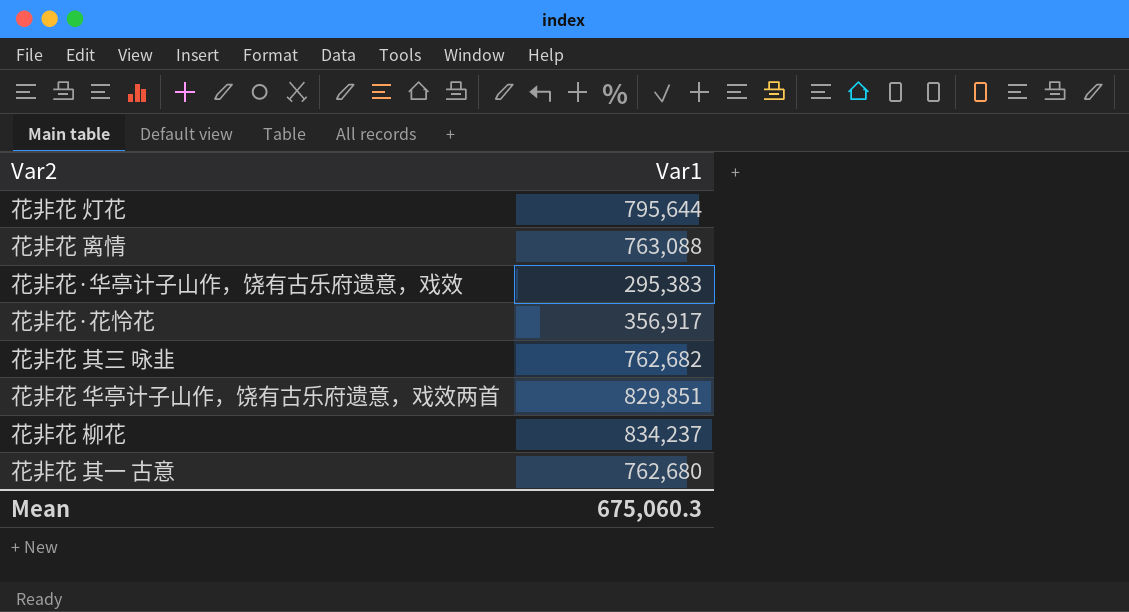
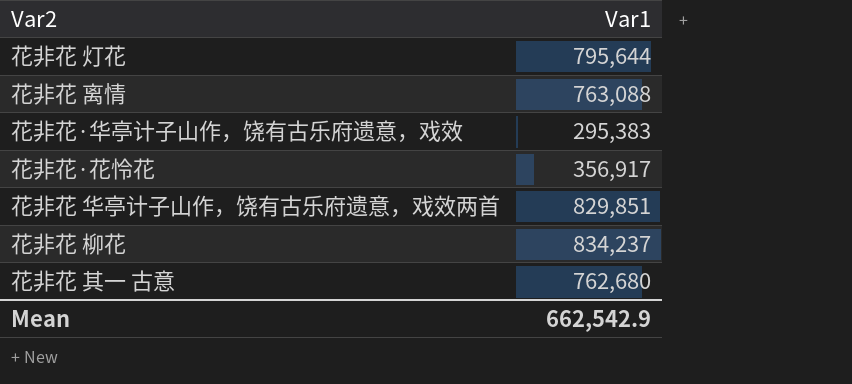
row 花非花 其三 咏韭: 762,682 -> none
Mean | Var1: 675,060.3 -> 662,542.9

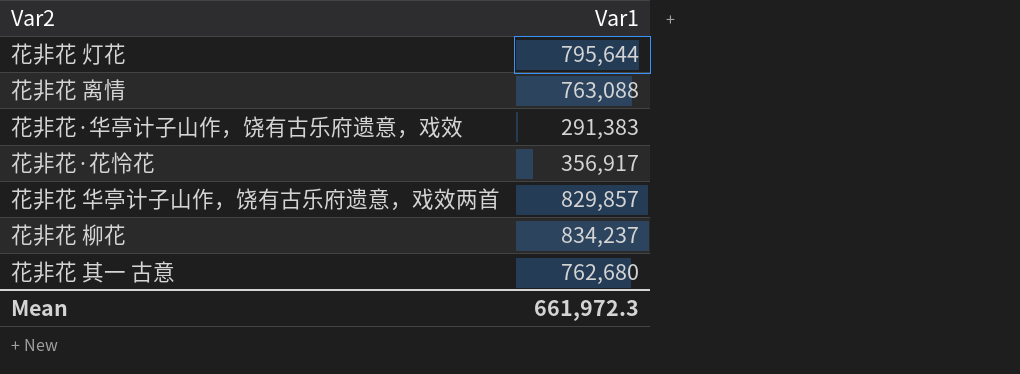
花非花·华亭计子山作，饶有古乐府遗意，戏效 | Var1: 295,383 -> 291,383
花非花 华亭计子山作，饶有古乐府遗意，戏效两首 | Var1: 829,851 -> 829,857
Mean | Var1: 662,542.9 -> 661,972.3

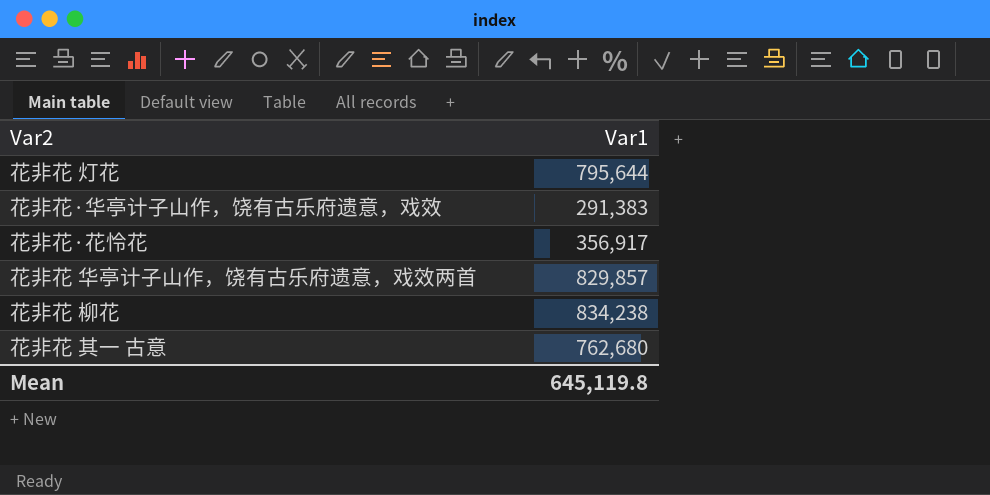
row 花非花 离情: 763,088 -> none
花非花 柳花 | Var1: 834,237 -> 834,238
Mean | Var1: 661,972.3 -> 645,119.8

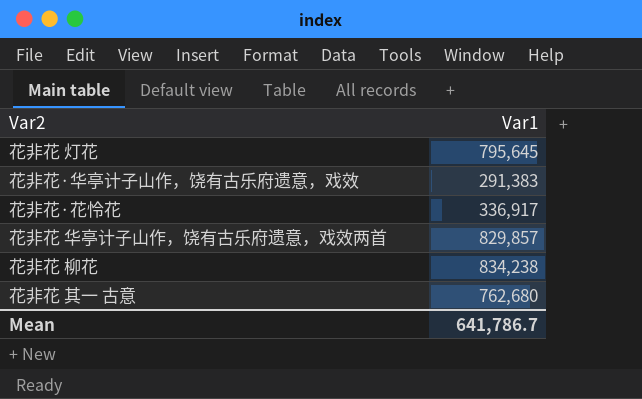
花非花 灯花 | Var1: 795,644 -> 795,645
花非花·花怜花 | Var1: 356,917 -> 336,917
Mean | Var1: 645,119.8 -> 641,786.7

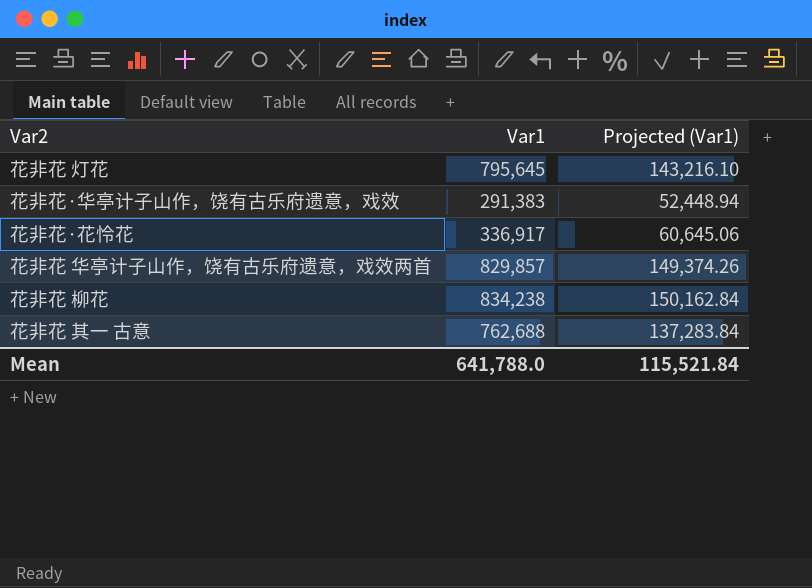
column Projected (Var1) | formula: none -> [Var1] * 0.18
花非花 其一 古意 | Var1: 762,680 -> 762,688
Mean | Var1: 641,786.7 -> 641,788.0

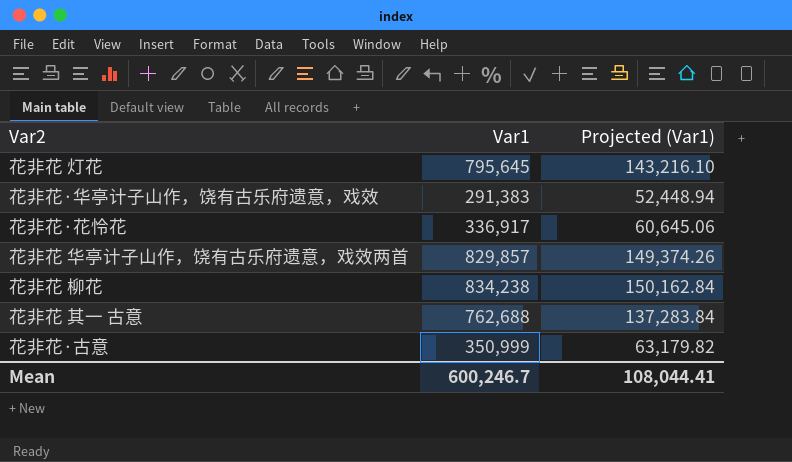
row 花非花·古意: none -> 350,999 | 63,179.82
Mean | Var1: 641,788.0 -> 600,246.7
Mean | Projected (Var1): 115,521.84 -> 108,044.41

